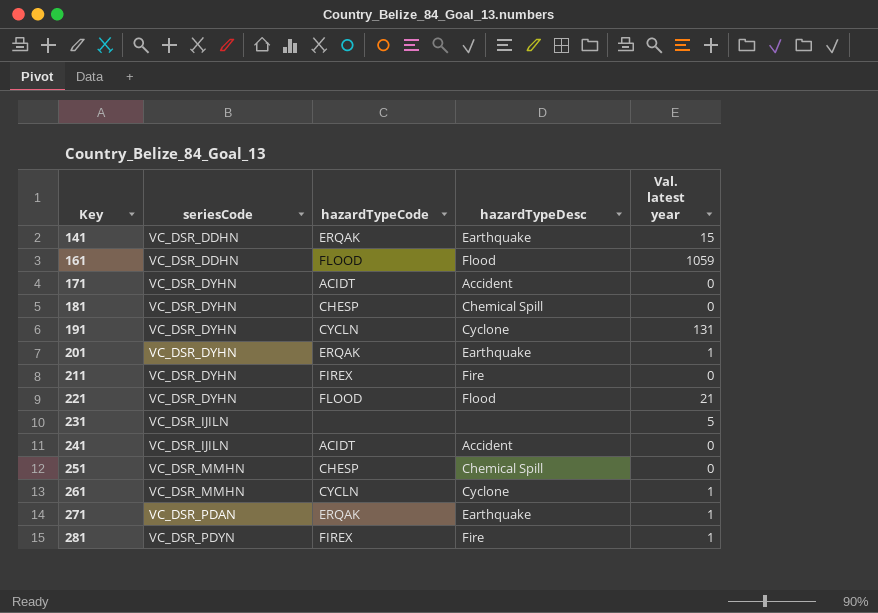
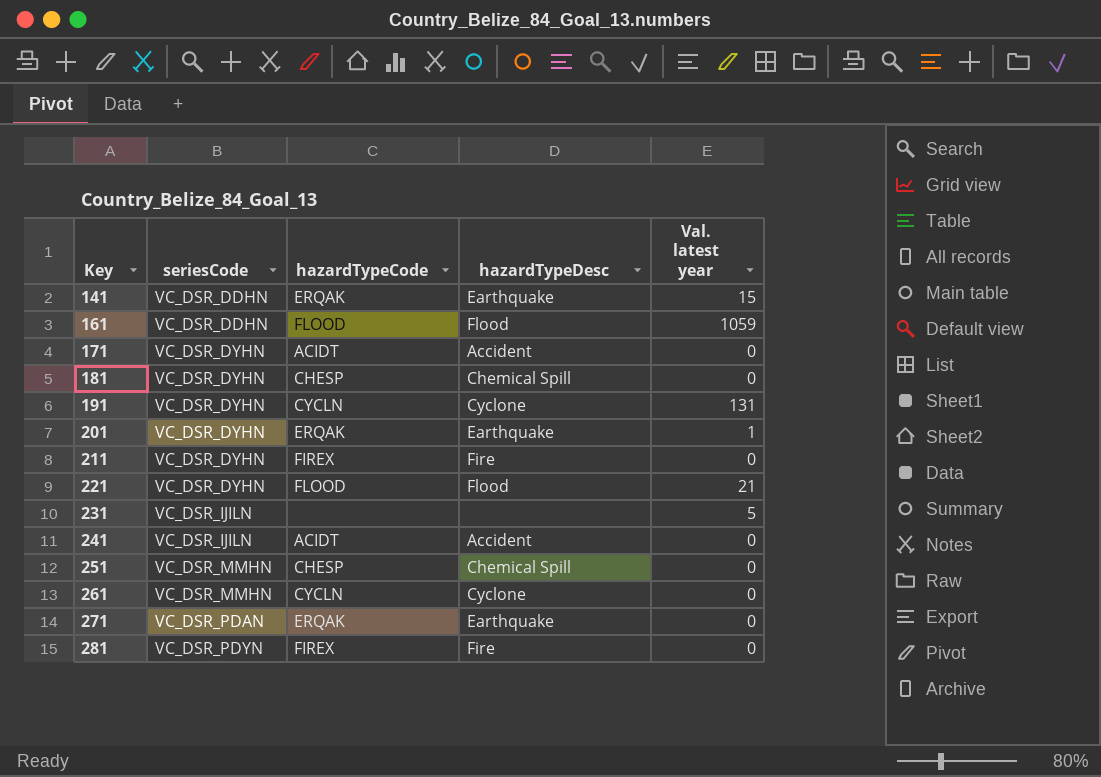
261 | Val. latest year: 1 -> 0
271 | Val. latest year: 1 -> 0
281 | Val. latest year: 1 -> 0

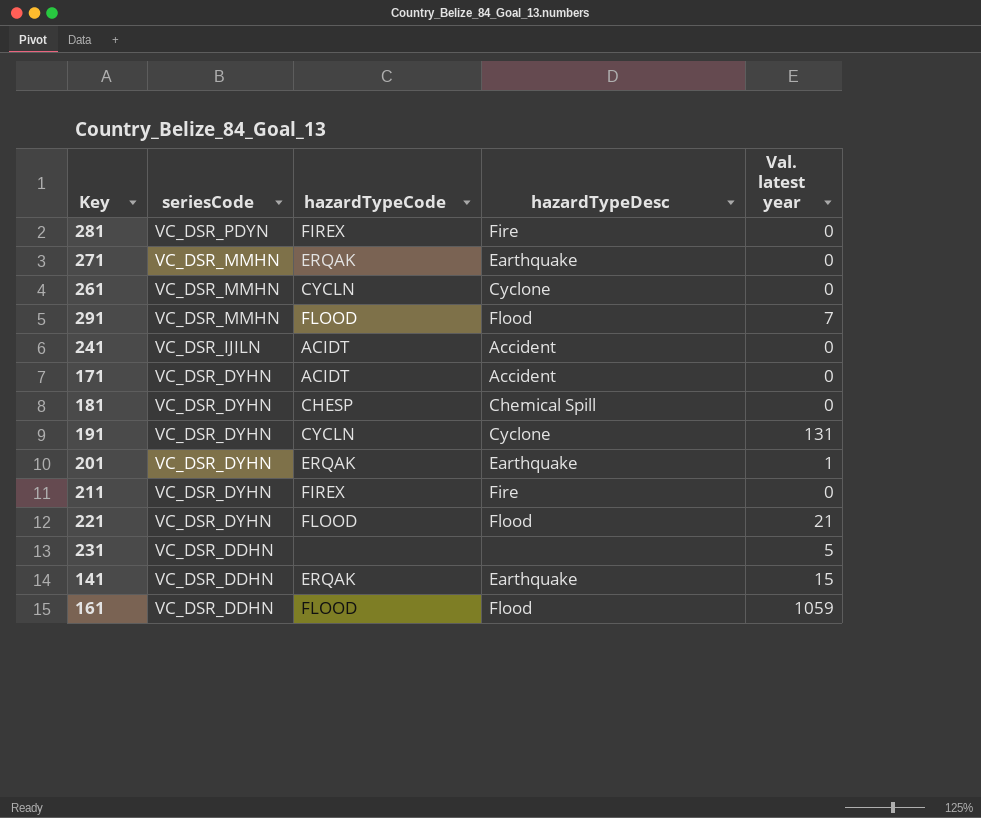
row order: Key ascending -> seriesCode descending
row 251: VC_DSR_MMHN | CHESP | Chemical Spill | 0 -> none
271 | seriesCode: VC_DSR_PDAN -> VC_DSR_MMHN
row 291: none -> VC_DSR_MMHN | FLOOD | Flood | 7
231 | seriesCode: VC_DSR_IJILN -> VC_DSR_DDHN

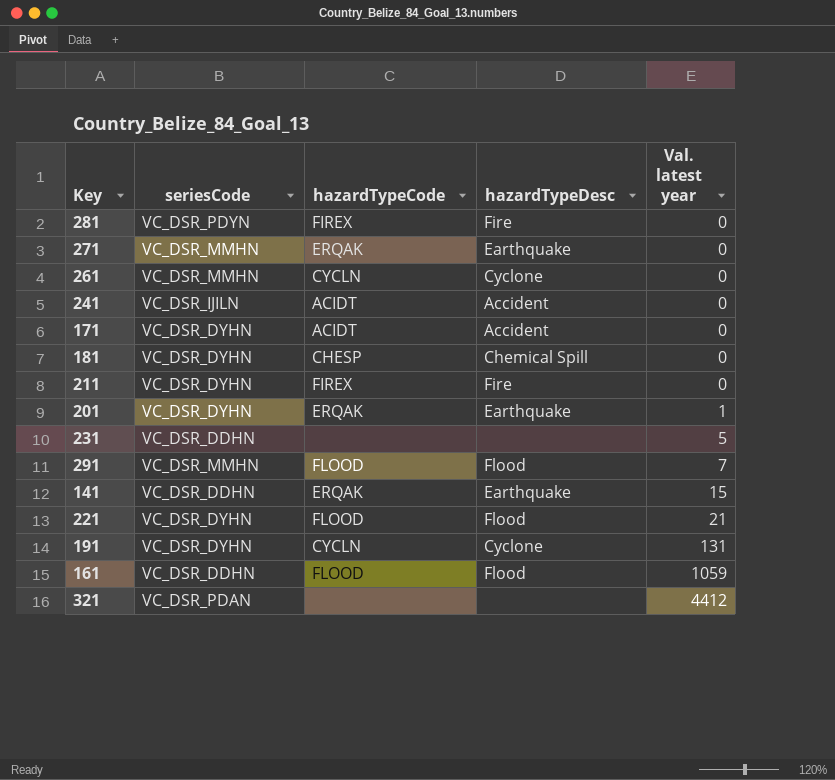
row order: seriesCode descending -> Val. latest year ascending
row 321: none -> VC_DSR_PDAN | none | none | 4412

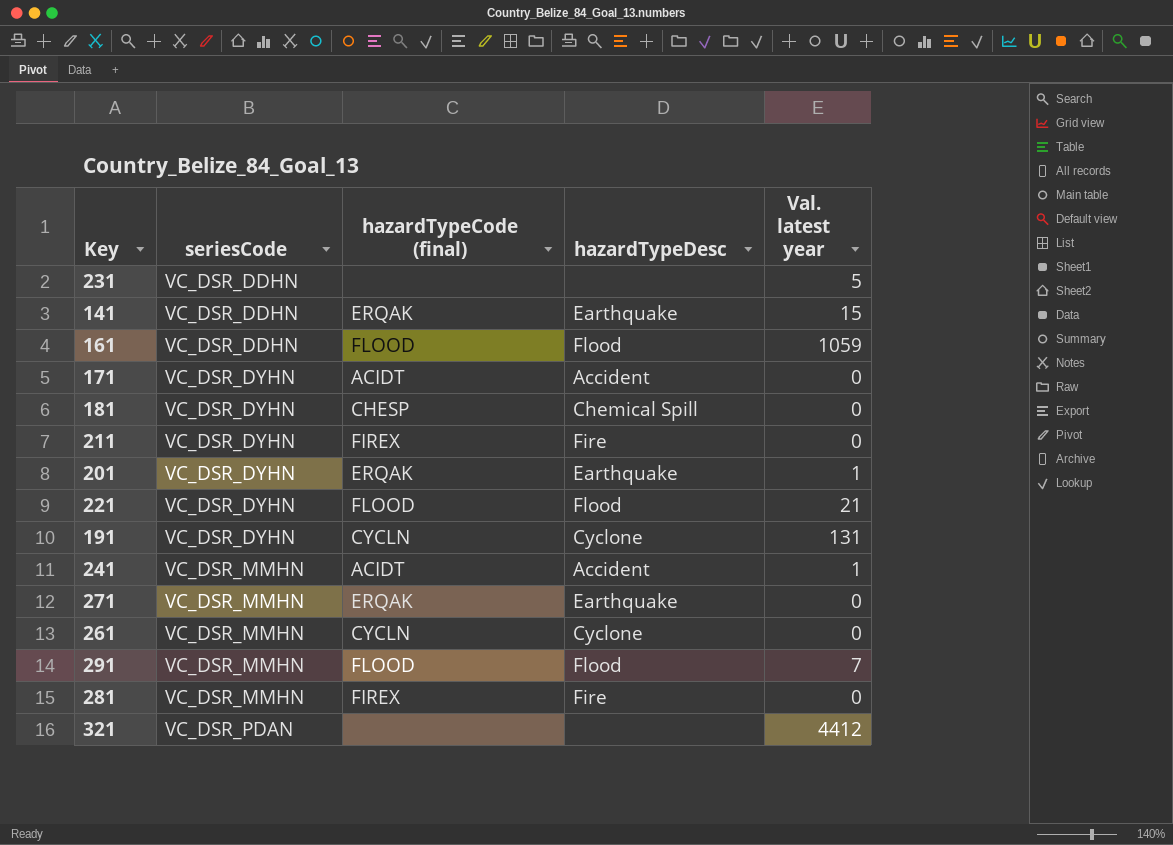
row order: Val. latest year ascending -> seriesCode ascending
column name: hazardTypeCode -> hazardTypeCode (final)
241 | seriesCode: VC_DSR_IJILN -> VC_DSR_MMHN
241 | Val. latest year: 0 -> 1
281 | seriesCode: VC_DSR_PDYN -> VC_DSR_MMHN

